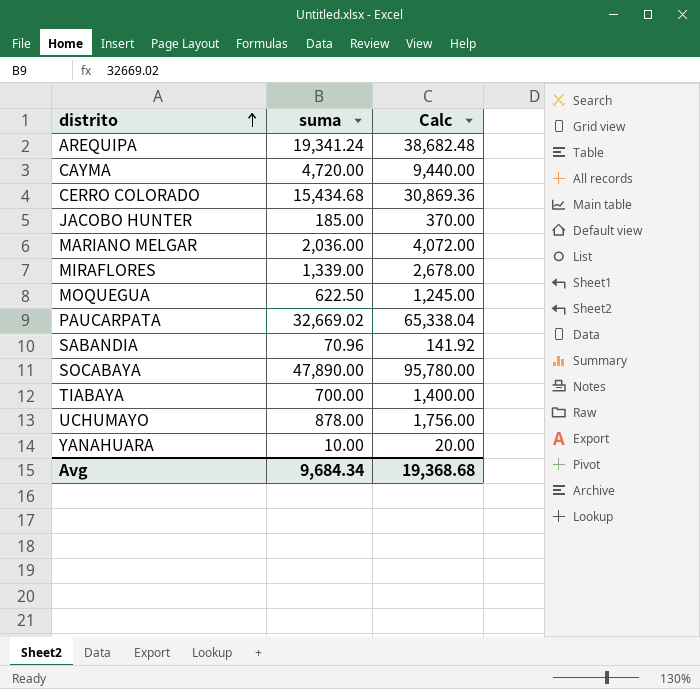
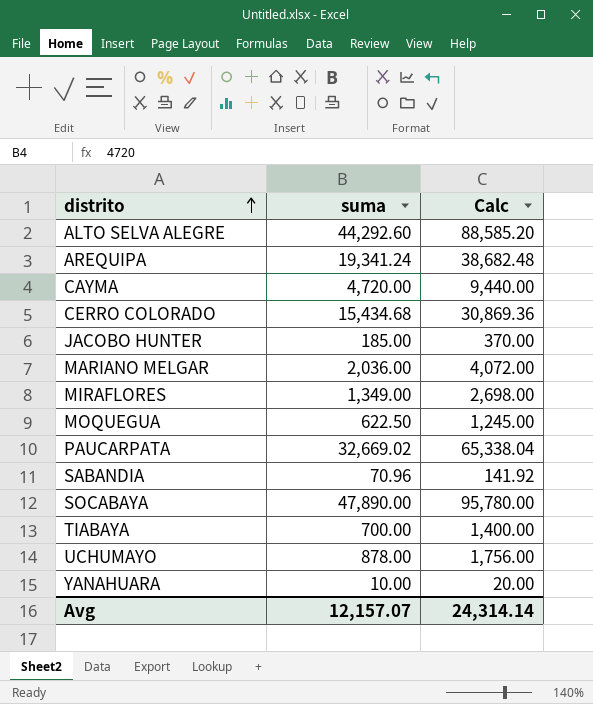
row ALTO SELVA ALEGRE: none -> 44,292.60 | 88,585.20
MIRAFLORES | suma: 1,339.00 -> 1,349.00
MIRAFLORES | Calc: 2,678.00 -> 2,698.00
Avg | suma: 9,684.34 -> 12,157.07
Avg | Calc: 19,368.68 -> 24,314.14

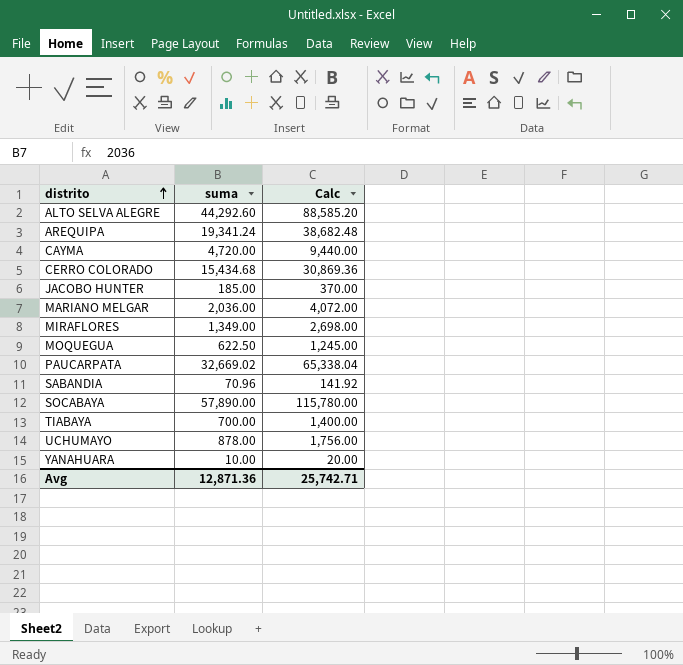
SOCABAYA | suma: 47,890.00 -> 57,890.00
SOCABAYA | Calc: 95,780.00 -> 115,780.00
Avg | suma: 12,157.07 -> 12,871.36
Avg | Calc: 24,314.14 -> 25,742.71

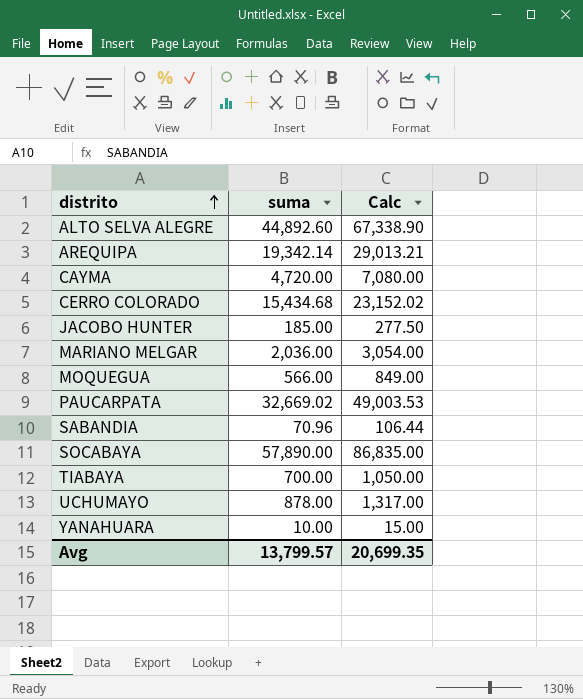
column Calc | formula: [suma] * 2 -> [suma] * 1.5
row MIRAFLORES: 1,349.00 | 2,698.00 -> none
ALTO SELVA ALEGRE | suma: 44,292.60 -> 44,892.60
AREQUIPA | suma: 19,341.24 -> 19,342.14
MOQUEGUA | suma: 622.50 -> 566.00
Avg | suma: 12,871.36 -> 13,799.57
Avg | Calc: 25,742.71 -> 20,699.35

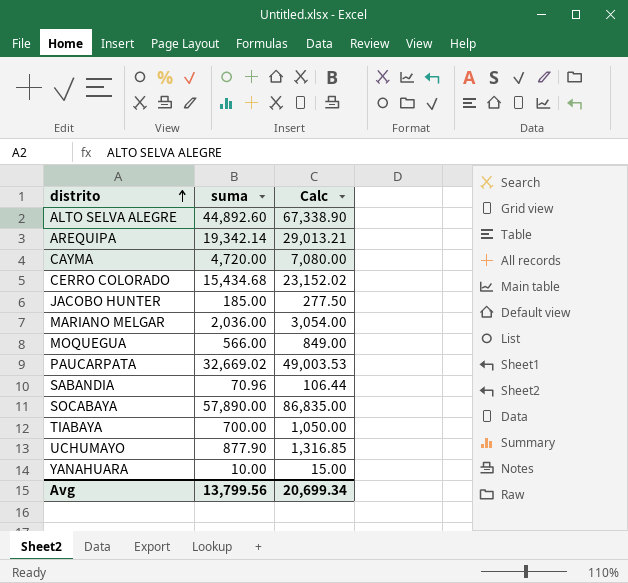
UCHUMAYO | suma: 878.00 -> 877.90
UCHUMAYO | Calc: 1,317.00 -> 1,316.85
Avg | suma: 13,799.57 -> 13,799.56
Avg | Calc: 20,699.35 -> 20,699.34

